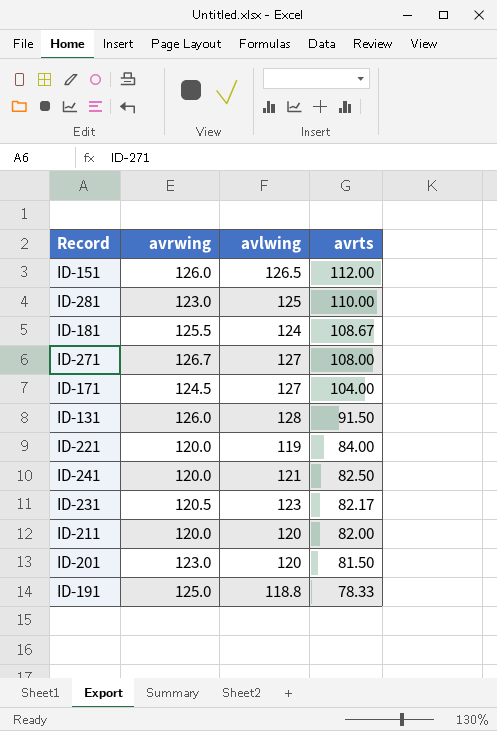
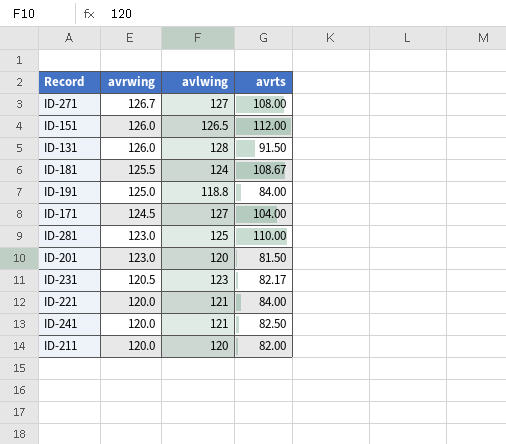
row order: avrts descending -> avrwing descending
ID-191 | avrts: 78.33 -> 84.00
ID-221 | avlwing: 119 -> 121

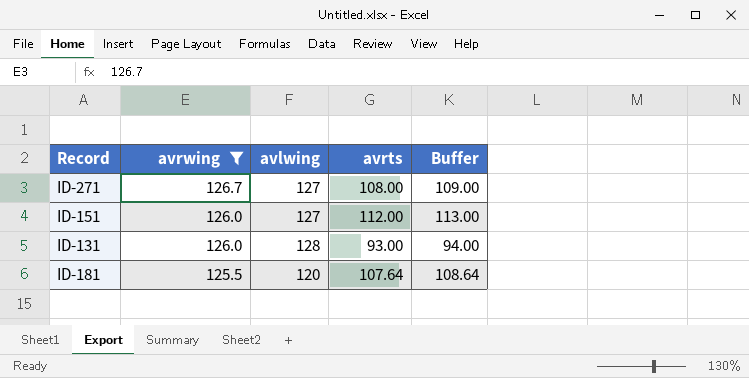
filter: none -> avrwing >= 125.5
column Buffer | formula: none -> [avrts] + 1
ID-151 | avlwing: 126.5 -> 127
ID-131 | avrts: 91.50 -> 93.00
ID-181 | avlwing: 124 -> 120
ID-181 | avrts: 108.67 -> 107.64

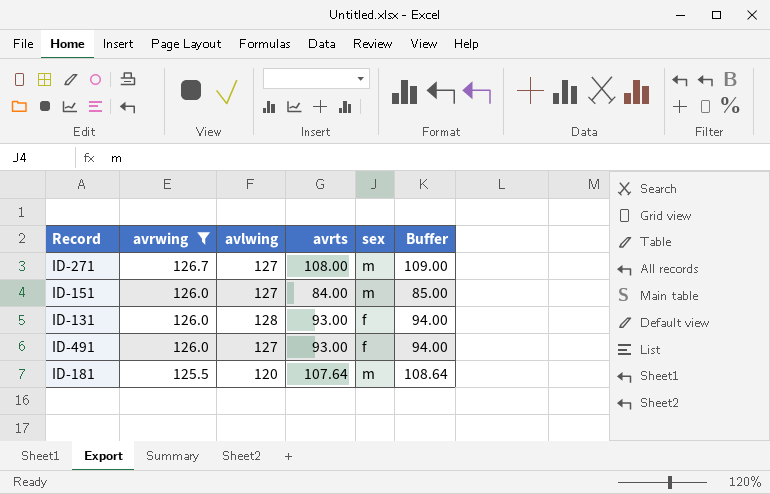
column sex | position: none -> 5
ID-151 | avrts: 112.00 -> 84.00
ID-151 | Buffer: 113.00 -> 85.00
row ID-491: none -> 126.0 | 127 | 93.00 | f | 94.00

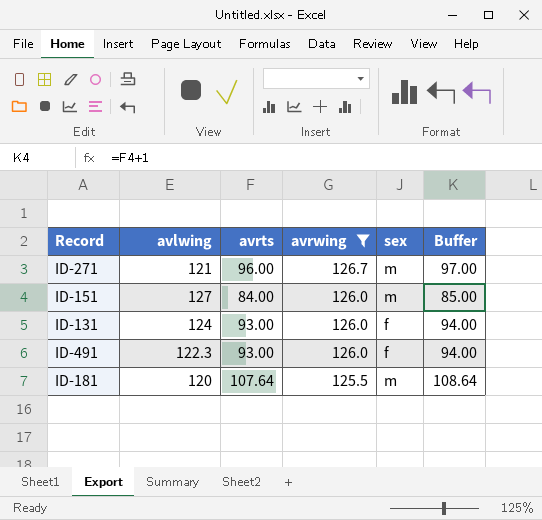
column avrwing | position: 2 -> 4
ID-271 | avlwing: 127 -> 121
ID-271 | avrts: 108.00 -> 96.00
ID-271 | Buffer: 109.00 -> 97.00
ID-131 | avlwing: 128 -> 124
ID-491 | avlwing: 127 -> 122.3

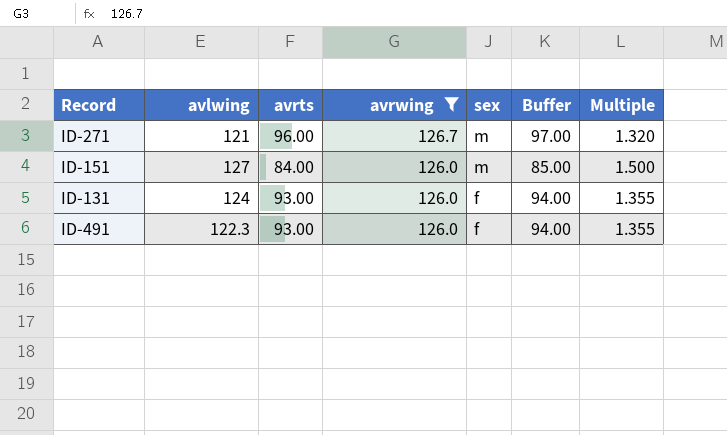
column Multiple | formula: none -> [avrwing] / [avrts]
row ID-181: 120 | 107.64 | 125.5 | m | 108.64 -> none

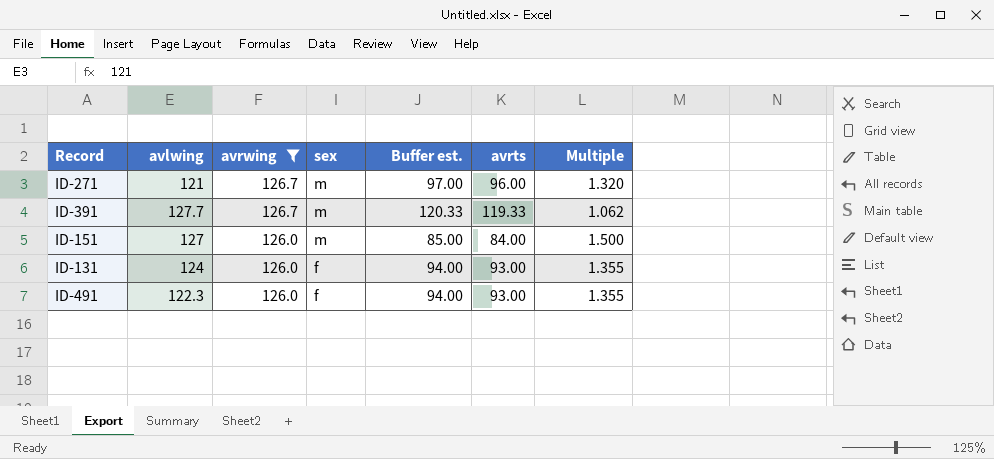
column name: Buffer -> Buffer est.
column avrts | position: 3 -> 6
row ID-391: none -> 127.7 | 126.7 | m | 120.33 | 119.33 | 1.062

